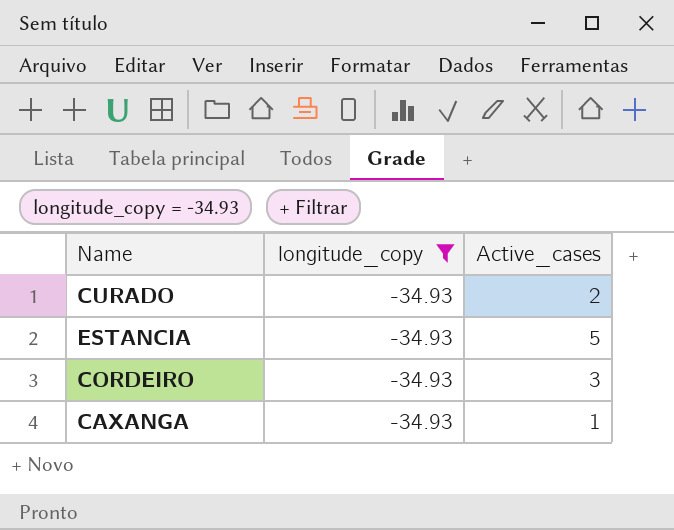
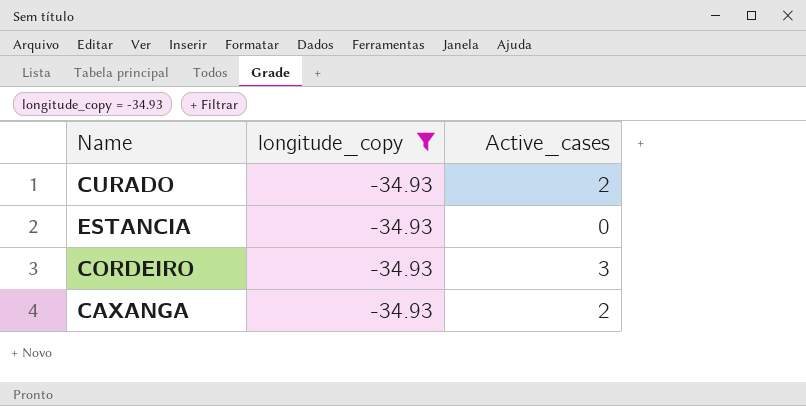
ESTANCIA | Active_cases: 5 -> 0
CAXANGA | Active_cases: 1 -> 2

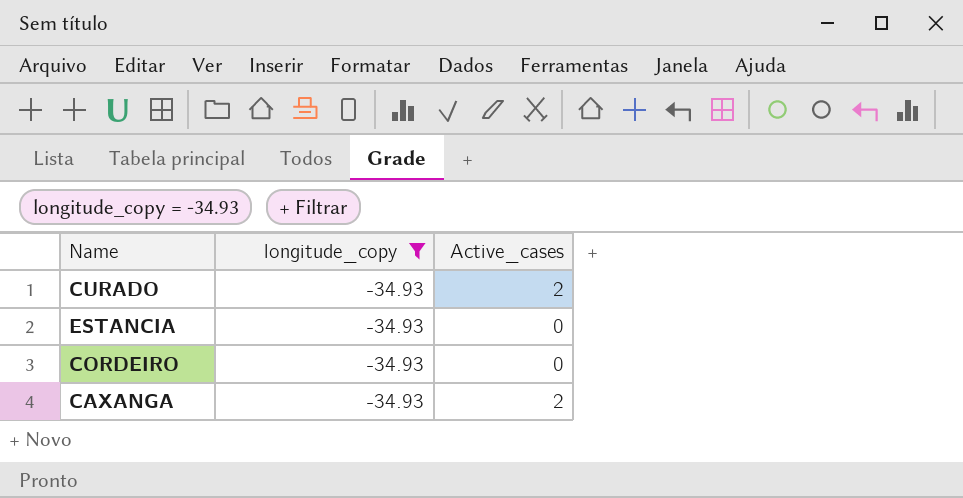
CORDEIRO | Active_cases: 3 -> 0

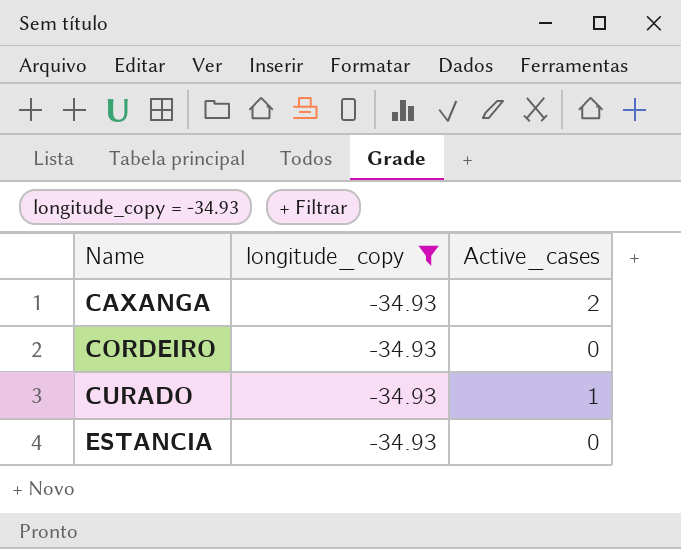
row order: none -> Name ascending
CURADO | Active_cases: 2 -> 1

